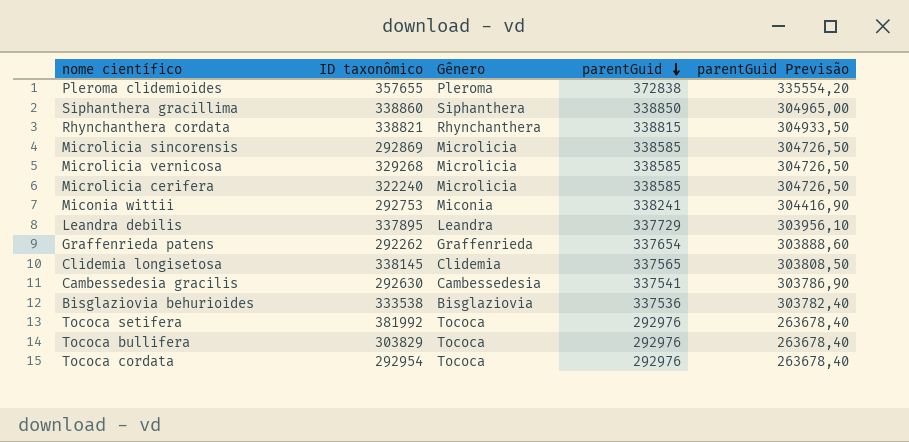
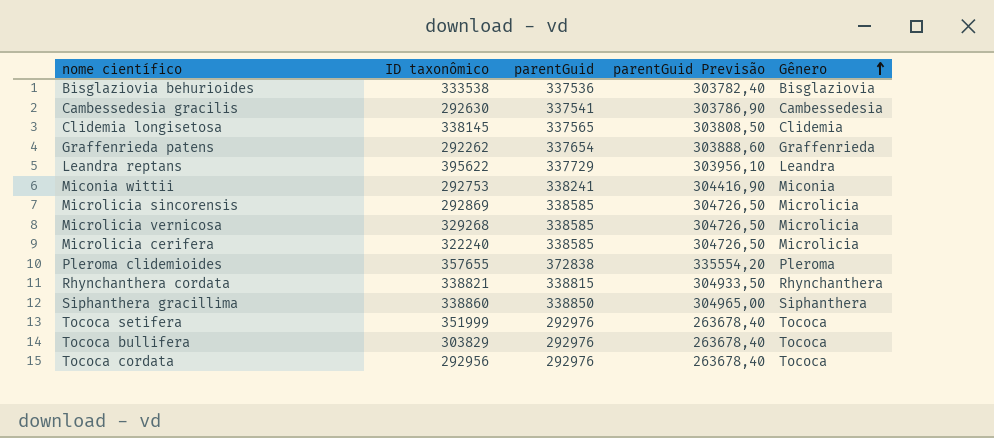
row order: parentGuid descending -> Gênero ascending
column Gênero | position: 3 -> 5
row Leandra debilis: 337895 | Leandra | 337729 | 303956,10 -> none
row Leandra reptans: none -> 395622 | 337729 | 303956,10 | Leandra
Tococa setifera | ID taxonômico: 381992 -> 351999
Tococa cordata | ID taxonômico: 292954 -> 292956

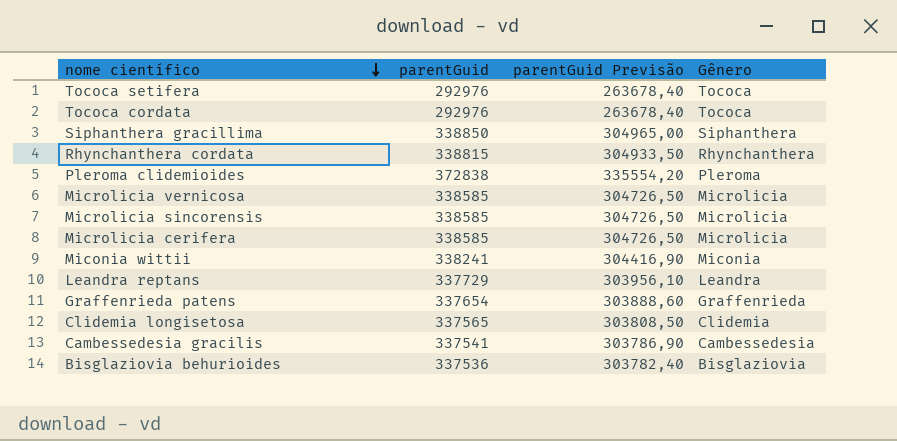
row order: Gênero ascending -> nome científico descending
column ID taxonômico | position: 2 -> none
row Tococa bullifera: 303829 | 292976 | 263678,40 | Tococa -> none

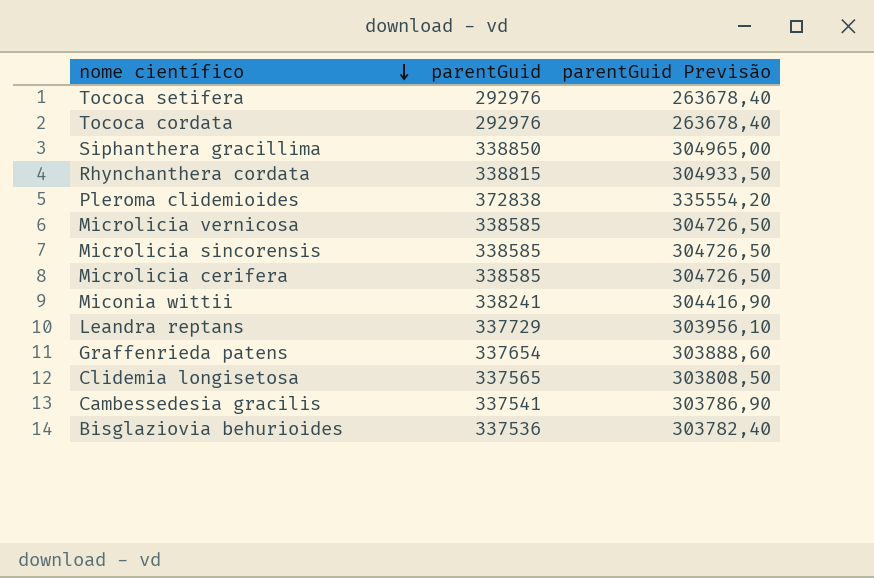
column Gênero | position: 4 -> none

